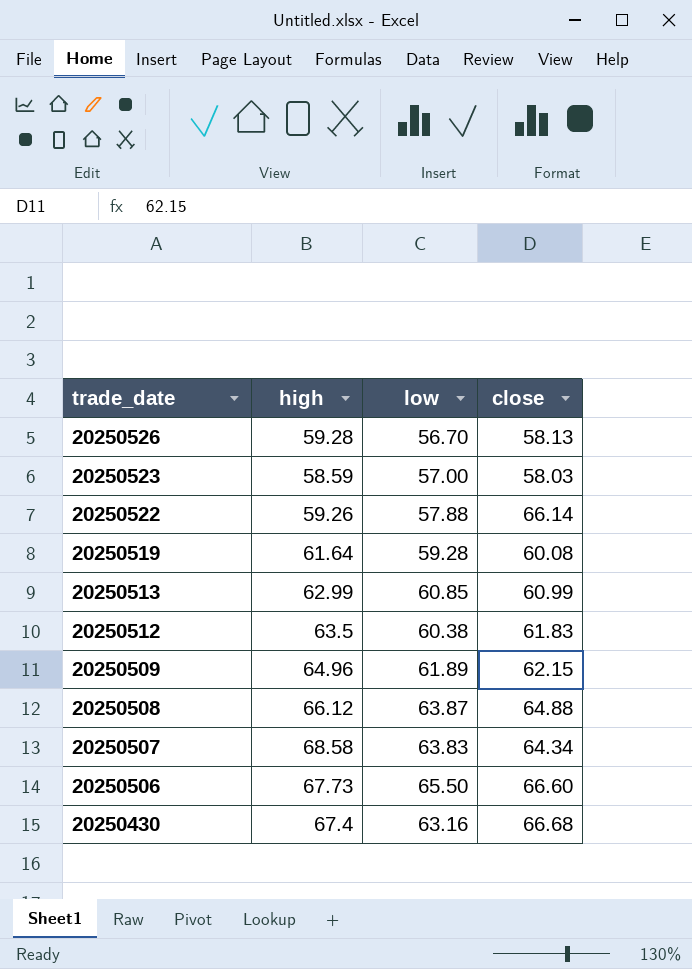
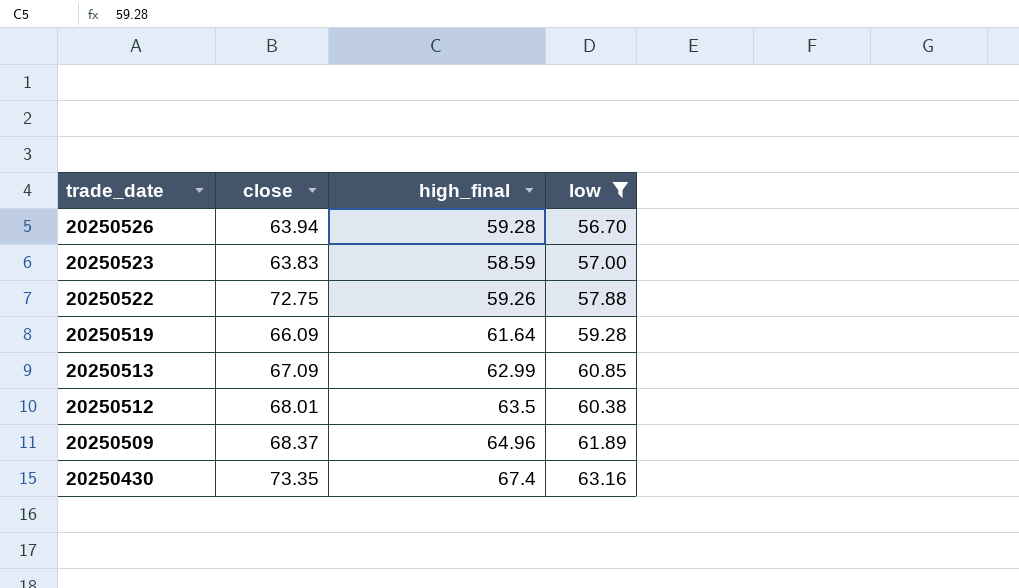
filter: none -> low <= 63.16
column close | position: 4 -> 2
column name: high -> high_final
20250526 | close: 58.13 -> 63.94
20250523 | close: 58.03 -> 63.83
20250522 | close: 66.14 -> 72.75
20250519 | close: 60.08 -> 66.09
20250513 | close: 60.99 -> 67.09
20250512 | close: 61.83 -> 68.01
20250509 | close: 62.15 -> 68.37
20250430 | close: 66.68 -> 73.35

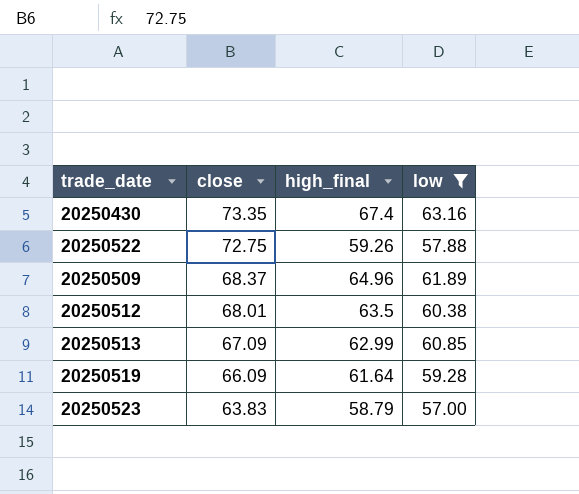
row order: trade_date descending -> close descending
row 20250526: 63.94 | 59.28 | 56.70 -> none
20250523 | high_final: 58.59 -> 58.79

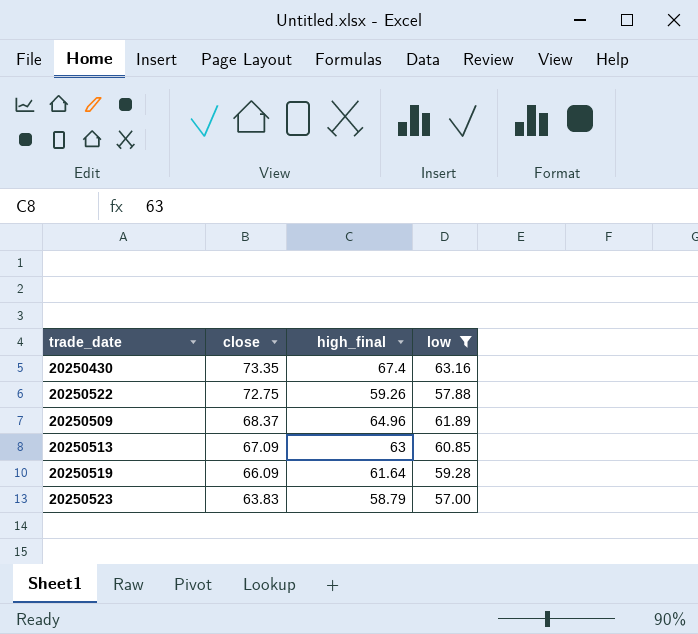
row 20250512: 68.01 | 63.5 | 60.38 -> none
20250513 | high_final: 62.99 -> 63

